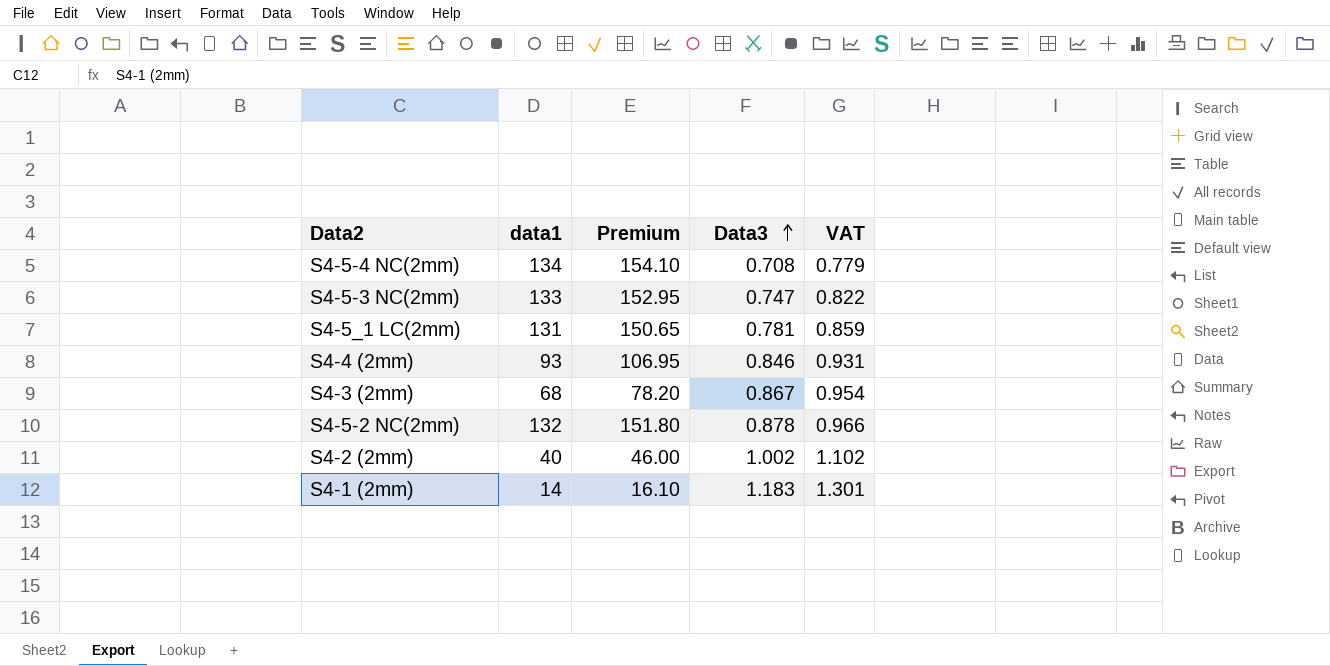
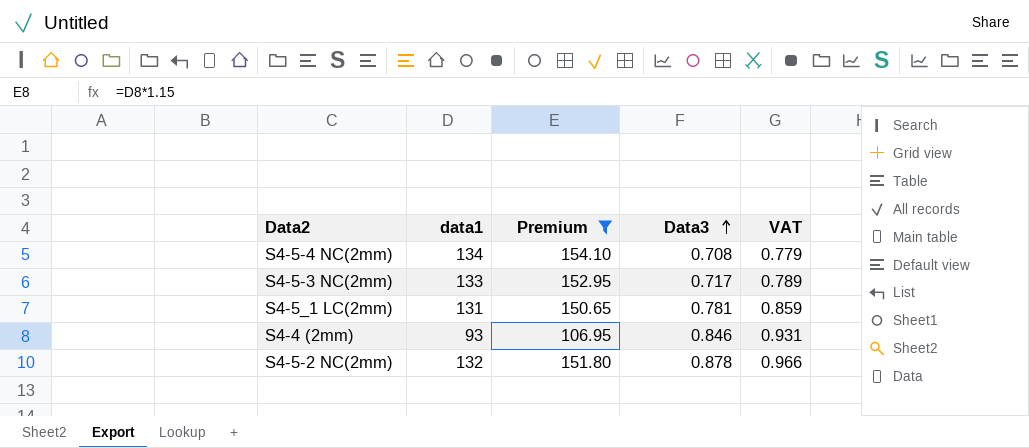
filter: none -> Premium >= 106.95
S4-5-3 NC(2mm) | Data3: 0.747 -> 0.717
S4-5-3 NC(2mm) | VAT: 0.822 -> 0.789

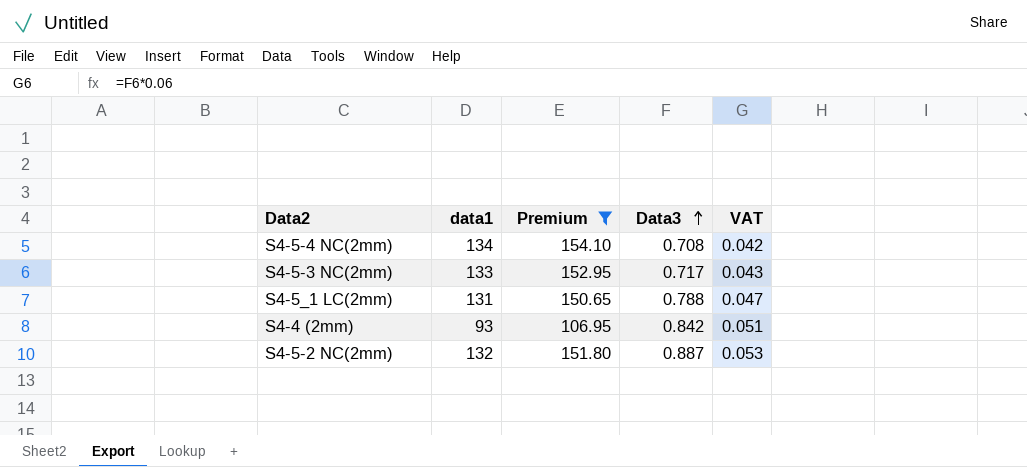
column VAT | formula: [Data3] * 1.1 -> [Data3] * 0.06
S4-5_1 LC(2mm) | Data3: 0.781 -> 0.788
S4-4 (2mm) | Data3: 0.846 -> 0.842
S4-5-2 NC(2mm) | Data3: 0.878 -> 0.887

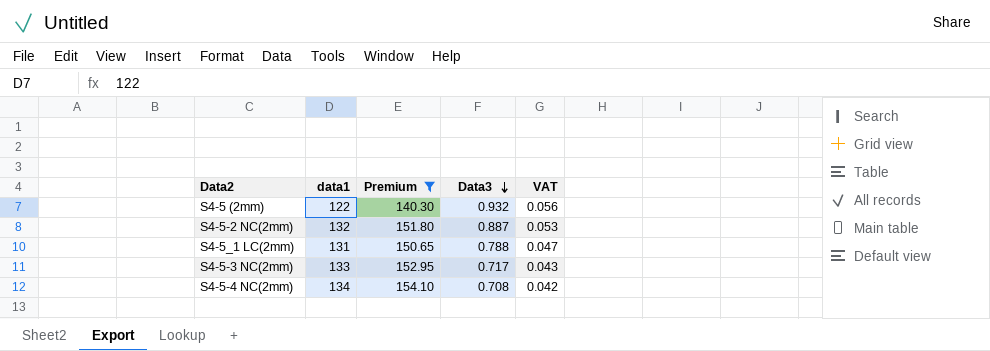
row order: Data3 ascending -> Data3 descending
row S4-4 (2mm): 93 | 106.95 | 0.842 | 0.051 -> none
row S4-5 (2mm): none -> 122 | 140.30 | 0.932 | 0.056

